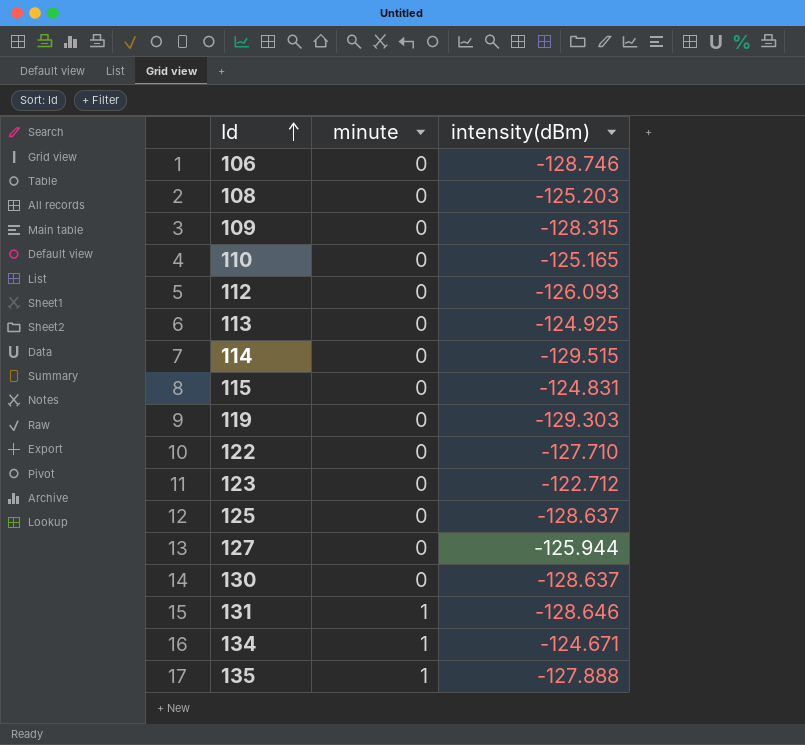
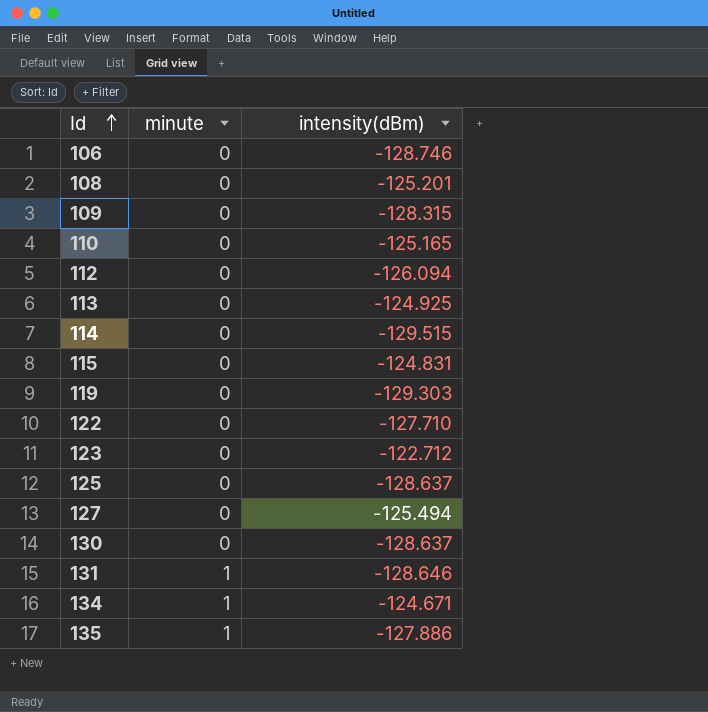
108 | intensity(dBm): -125.203 -> -125.201
112 | intensity(dBm): -126.093 -> -126.094
127 | intensity(dBm): -125.944 -> -125.494
135 | intensity(dBm): -127.888 -> -127.886

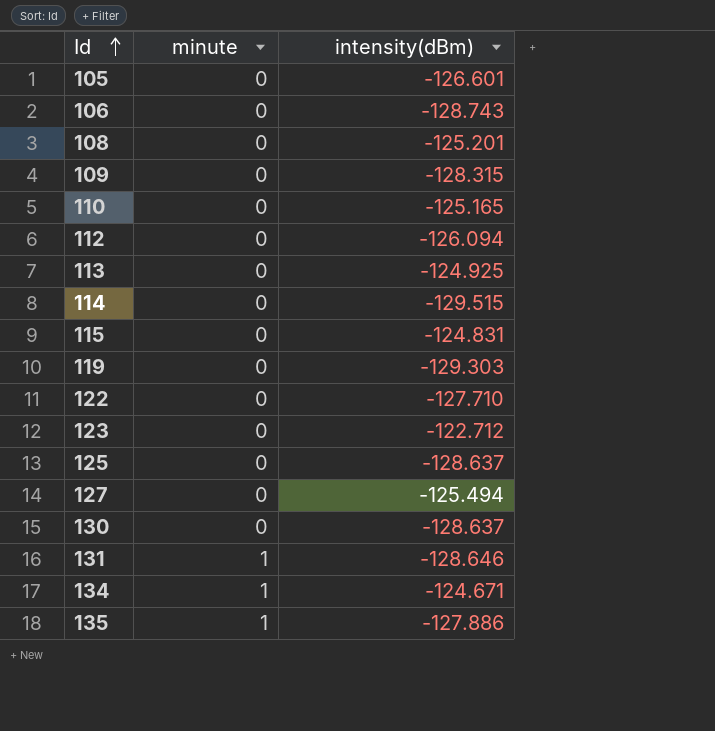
row 105: none -> 0 | -126.601
106 | intensity(dBm): -128.746 -> -128.743

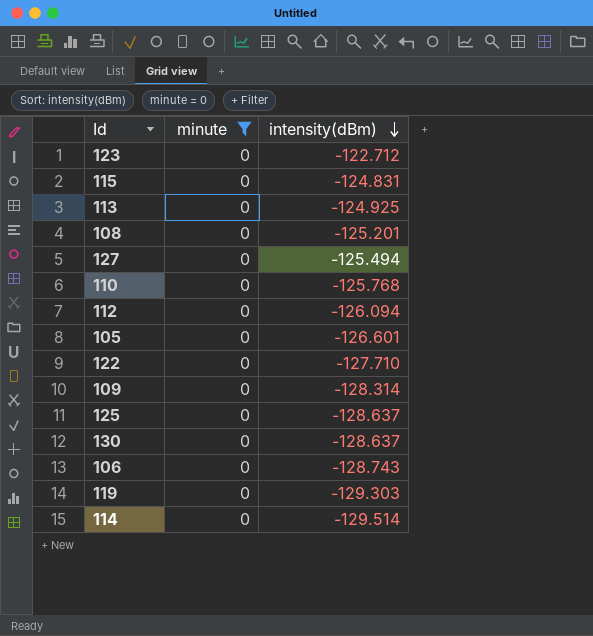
filter: none -> minute = 0
row order: Id ascending -> intensity(dBm) descending
110 | intensity(dBm): -125.165 -> -125.768
109 | intensity(dBm): -128.315 -> -128.314
114 | intensity(dBm): -129.515 -> -129.514

